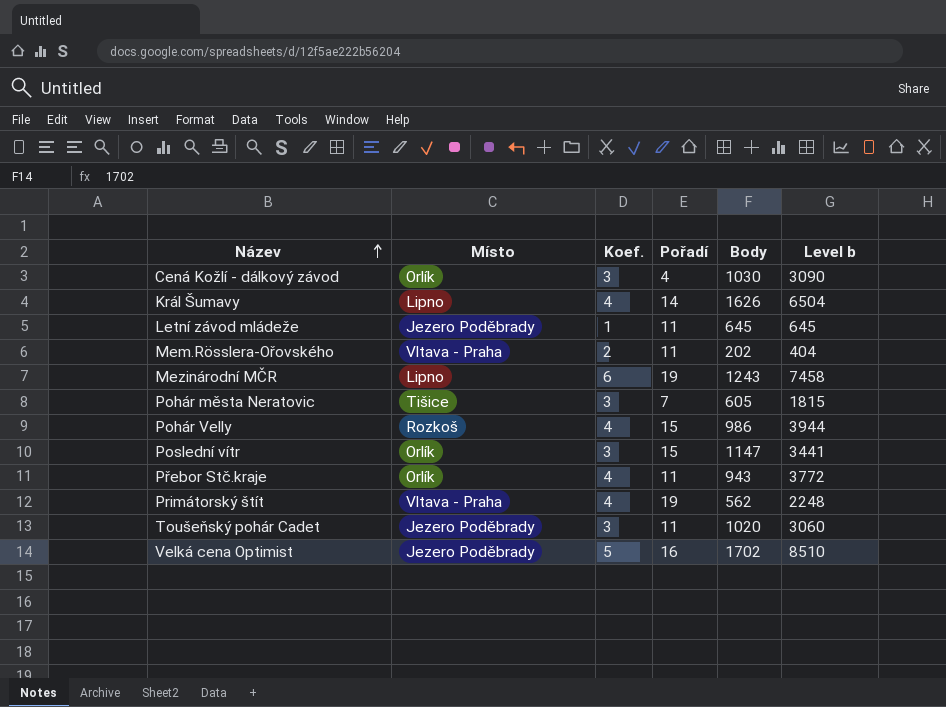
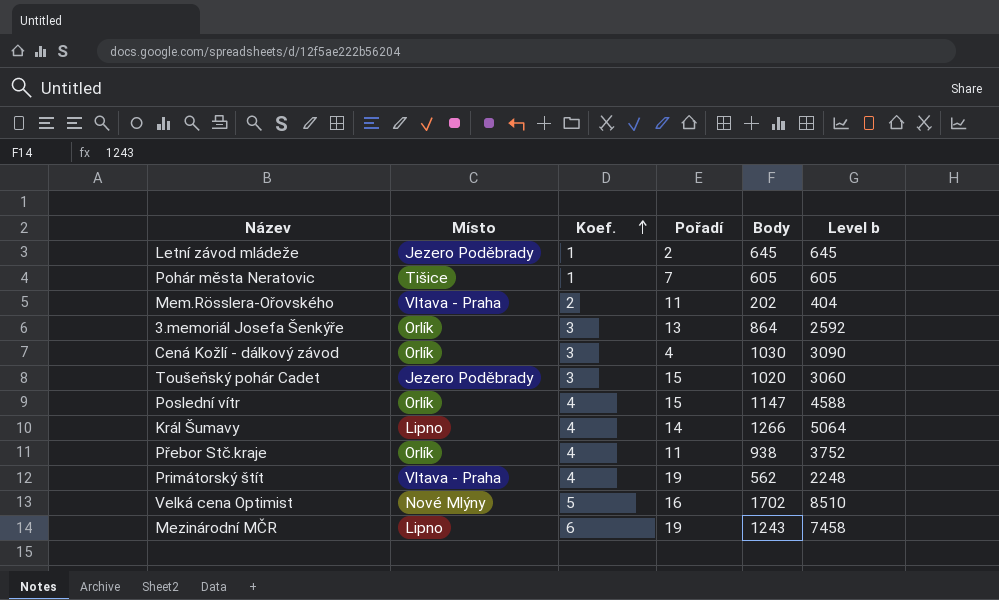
row order: Název ascending -> Koef. ascending
row Pohár Velly: Rozkoš | 4 | 15 | 986 | 3944 -> none
Letní závod mládeže | Pořadí: 11 -> 2
Pohár města Neratovic | Koef.: 3 -> 1
Pohár města Neratovic | Level b: 1815 -> 605
row 3.memoriál Josefa Šenkýře: none -> Orlík | 3 | 13 | 864 | 2592
Toušeňský pohár Cadet | Pořadí: 11 -> 15
Poslední vítr | Koef.: 3 -> 4
Poslední vítr | Level b: 3441 -> 4588
Král Šumavy | Body: 1626 -> 1266
Král Šumavy | Level b: 6504 -> 5064
Přebor Stč.kraje | Body: 943 -> 938
Přebor Stč.kraje | Level b: 3772 -> 3752
Velká cena Optimist | Místo: Jezero Poděbrady -> Nové Mlýny

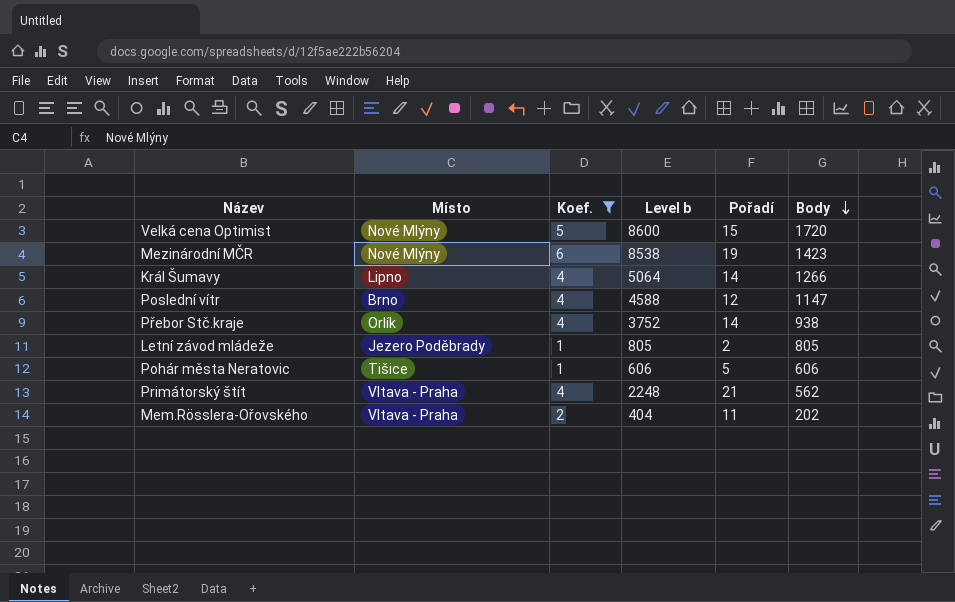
filter: none -> Koef. != 3
row order: Koef. ascending -> Body descending
column Level b | position: 6 -> 4
Velká cena Optimist | Level b: 8510 -> 8600
Velká cena Optimist | Pořadí: 16 -> 15
Velká cena Optimist | Body: 1702 -> 1720
Mezinárodní MČR | Místo: Lipno -> Nové Mlýny
Mezinárodní MČR | Level b: 7458 -> 8538
Mezinárodní MČR | Body: 1243 -> 1423
Poslední vítr | Místo: Orlík -> Brno
Poslední vítr | Pořadí: 15 -> 12
Přebor Stč.kraje | Pořadí: 11 -> 14
Letní závod mládeže | Level b: 645 -> 805
Letní závod mládeže | Body: 645 -> 805
Pohár města Neratovic | Level b: 605 -> 606
Pohár města Neratovic | Pořadí: 7 -> 5
Pohár města Neratovic | Body: 605 -> 606
Primátorský štít | Pořadí: 19 -> 21

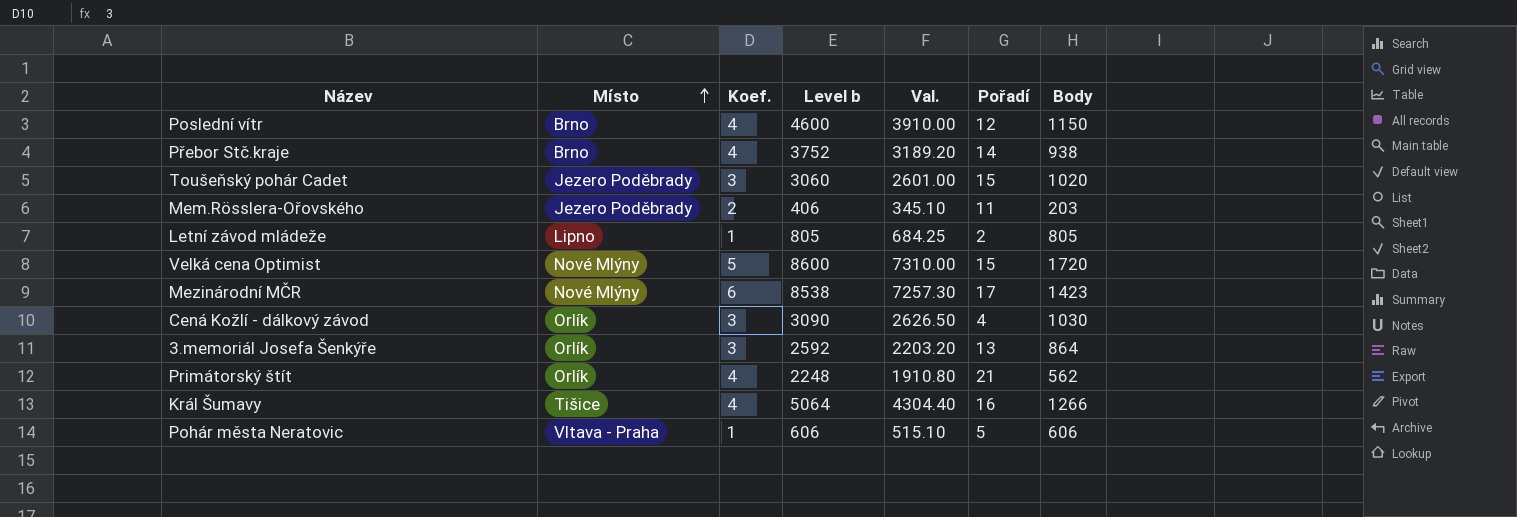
filter: Koef. != 3 -> none
row order: Body descending -> Místo ascending
column Val. | formula: none -> [Level b] * 0.85
Poslední vítr | Level b: 4588 -> 4600
Poslední vítr | Body: 1147 -> 1150
Přebor Stč.kraje | Místo: Orlík -> Brno
Mem.Rösslera-Ořovského | Místo: Vltava - Praha -> Jezero Poděbrady
Mem.Rösslera-Ořovského | Level b: 404 -> 406
Mem.Rösslera-Ořovského | Body: 202 -> 203
Letní závod mládeže | Místo: Jezero Poděbrady -> Lipno
Mezinárodní MČR | Pořadí: 19 -> 17
Primátorský štít | Místo: Vltava - Praha -> Orlík
Král Šumavy | Místo: Lipno -> Tišice
Král Šumavy | Pořadí: 14 -> 16
Pohár města Neratovic | Místo: Tišice -> Vltava - Praha

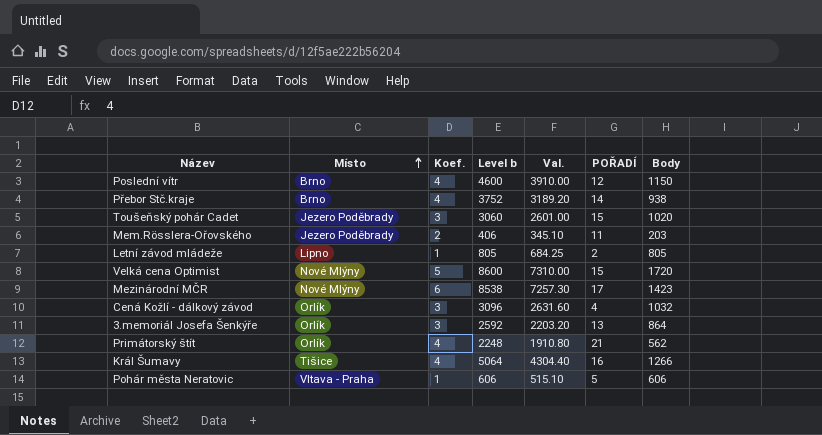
column name: Pořadí -> POŘADÍ
Cená Kožlí - dálkový závod | Level b: 3090 -> 3096
Cená Kožlí - dálkový závod | Val.: 2626.50 -> 2631.60
Cená Kožlí - dálkový závod | Body: 1030 -> 1032

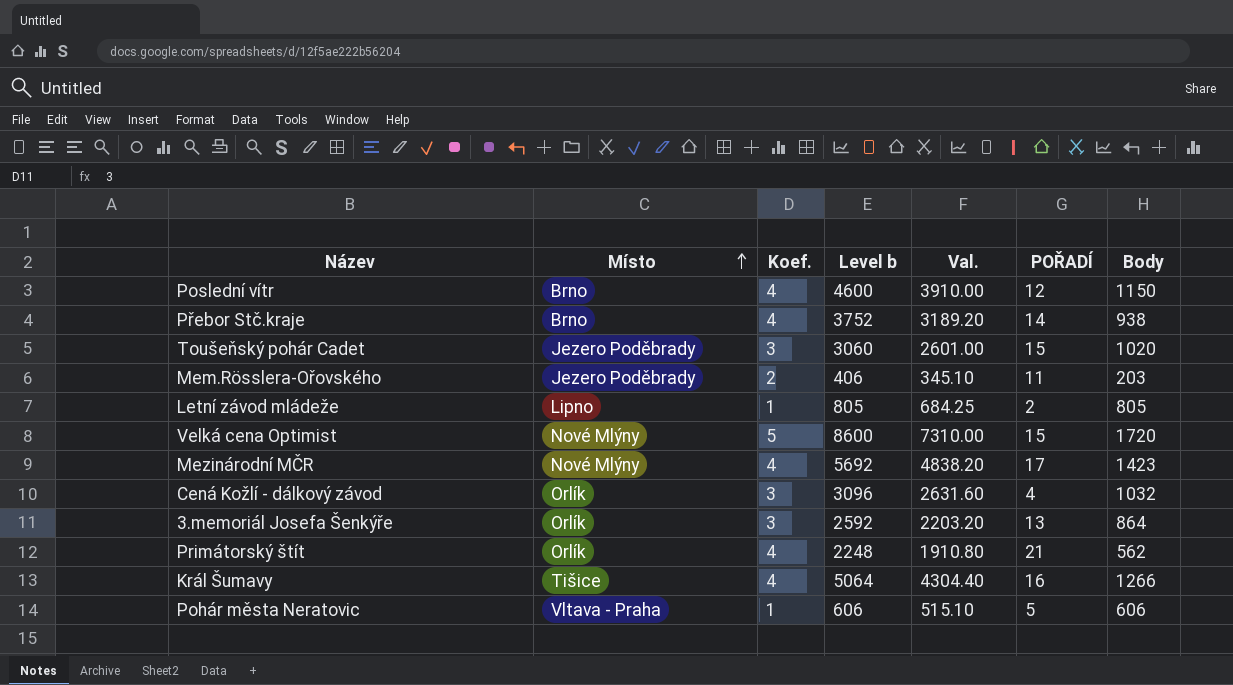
Mezinárodní MČR | Koef.: 6 -> 4
Mezinárodní MČR | Level b: 8538 -> 5692
Mezinárodní MČR | Val.: 7257.30 -> 4838.20

